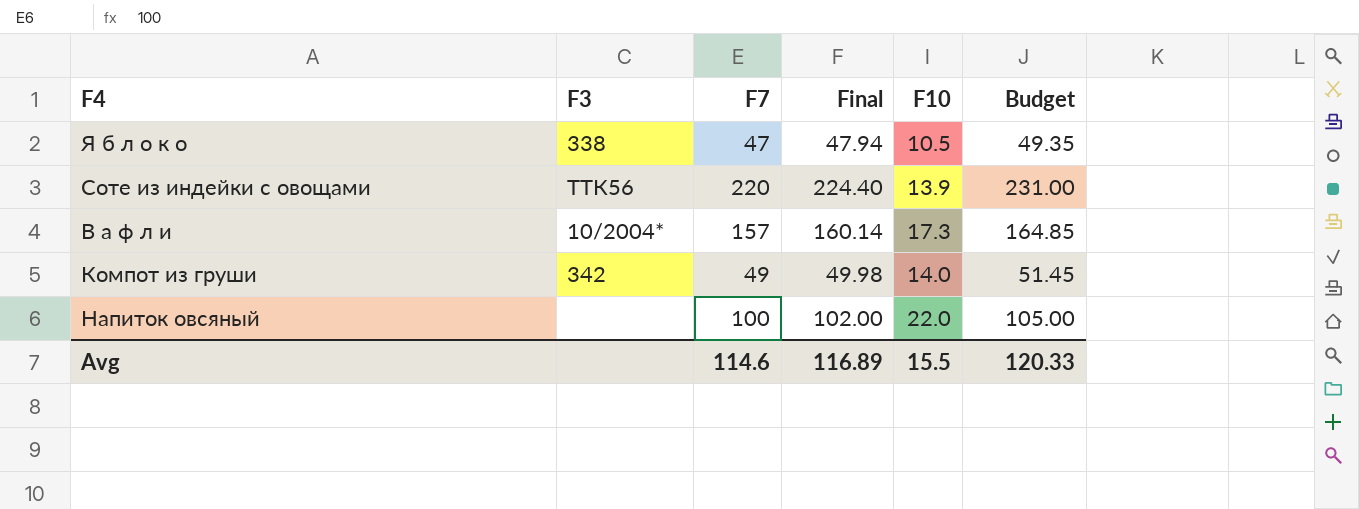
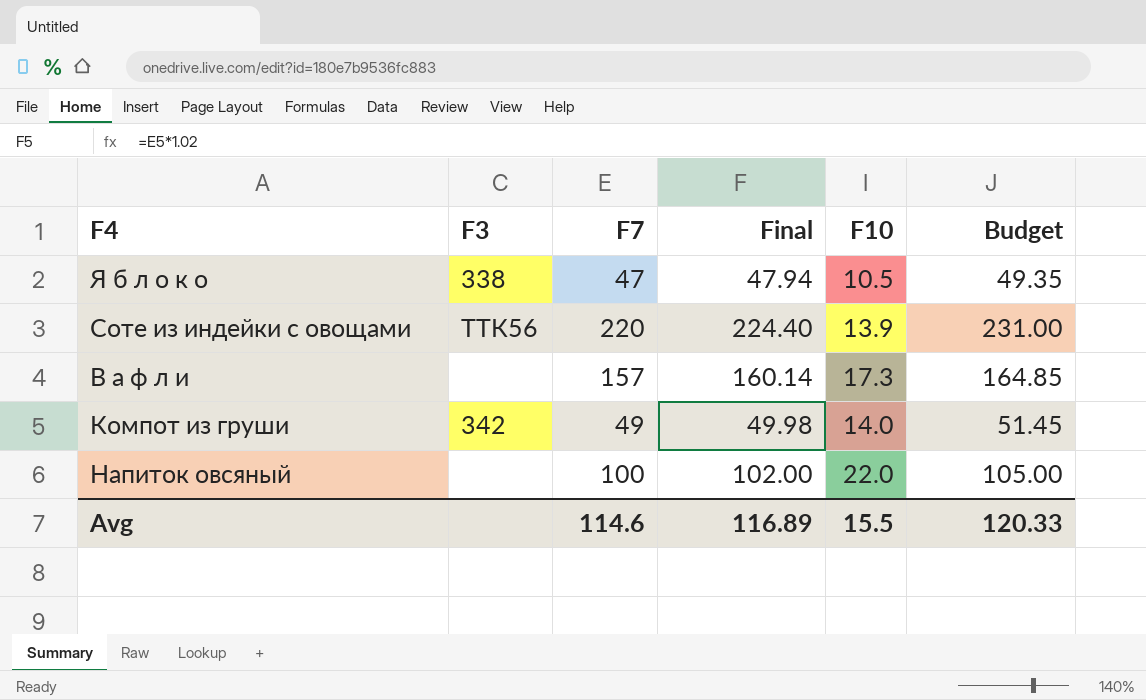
В а ф л и | F3: 10/2004* -> none

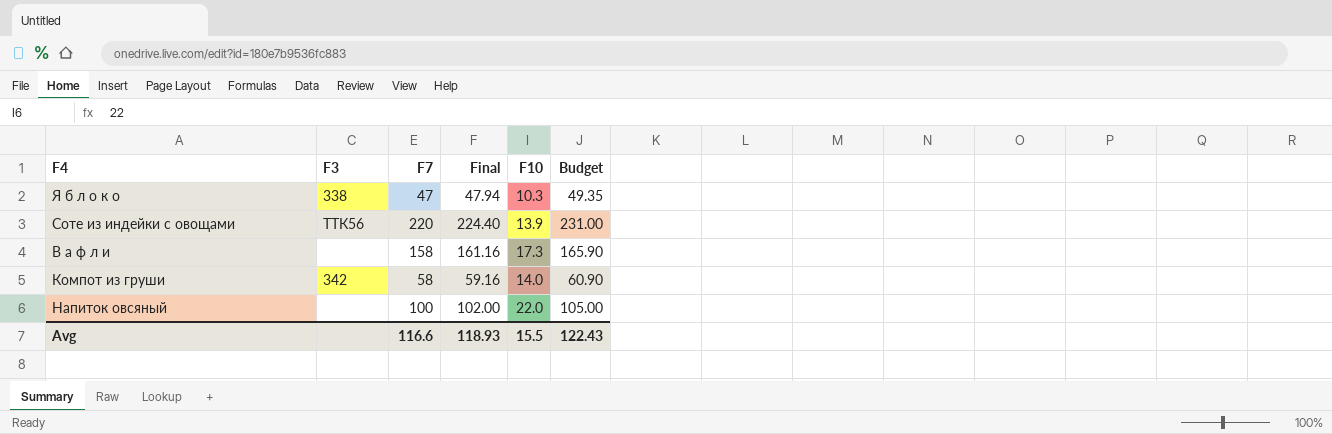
Я б л о к о | F10: 10.5 -> 10.3
В а ф л и | F7: 157 -> 158
В а ф л и | Final: 160.14 -> 161.16
В а ф л и | Budget: 164.85 -> 165.90
Компот из груши | F7: 49 -> 58
Компот из груши | Final: 49.98 -> 59.16
Компот из груши | Budget: 51.45 -> 60.90
Avg | F7: 114.6 -> 116.6
Avg | Final: 116.89 -> 118.93
Avg | Budget: 120.33 -> 122.43

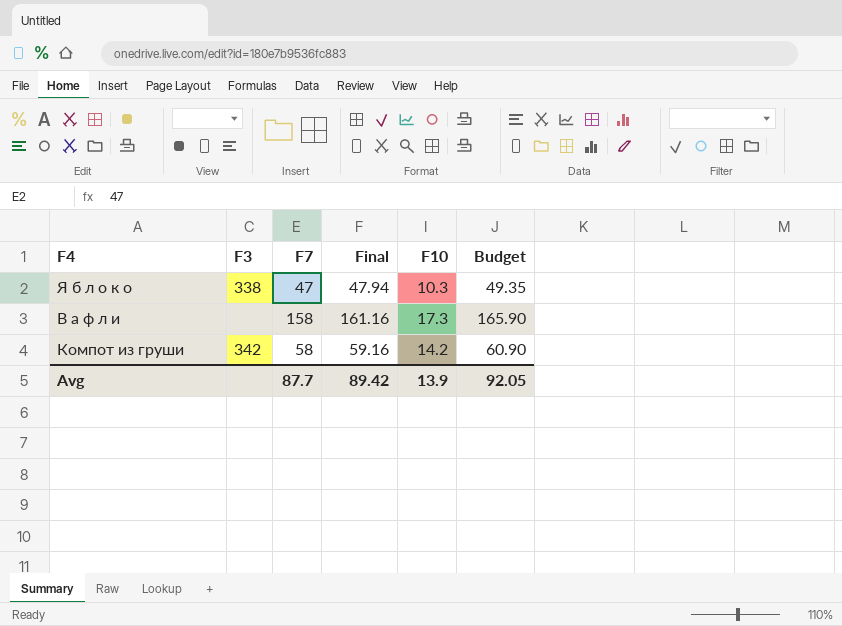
row Соте из индейки с овощами: ТТК56 | 220 | 224.40 | 13.9 | 231.00 -> none
row Напиток овсяный: none | 100 | 102.00 | 22.0 | 105.00 -> none
Компот из груши | F10: 14.0 -> 14.2
Avg | F7: 116.6 -> 87.7
Avg | Final: 118.93 -> 89.42
Avg | F10: 15.5 -> 13.9
Avg | Budget: 122.43 -> 92.05

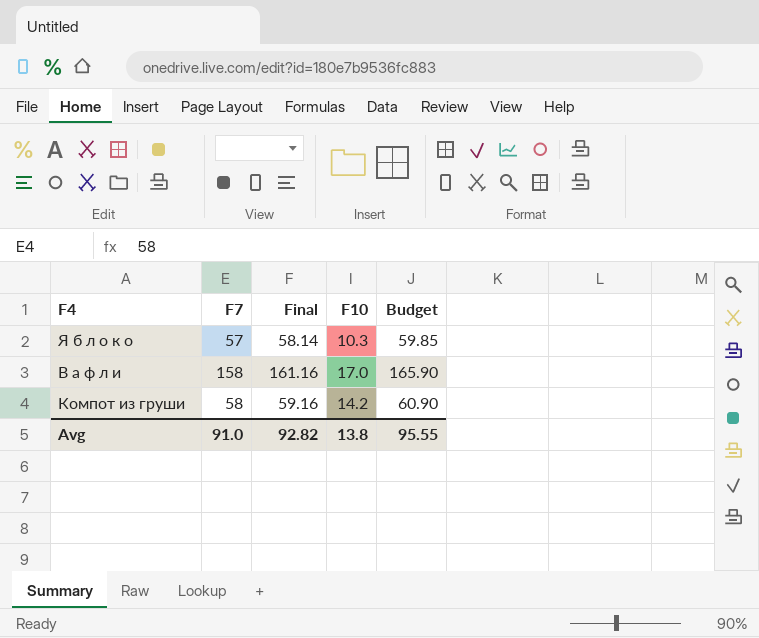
column F3 | position: 2 -> none
Я б л о к о | F7: 47 -> 57
Я б л о к о | Final: 47.94 -> 58.14
Я б л о к о | Budget: 49.35 -> 59.85
В а ф л и | F10: 17.3 -> 17.0
Avg | F7: 87.7 -> 91.0
Avg | Final: 89.42 -> 92.82
Avg | F10: 13.9 -> 13.8
Avg | Budget: 92.05 -> 95.55

